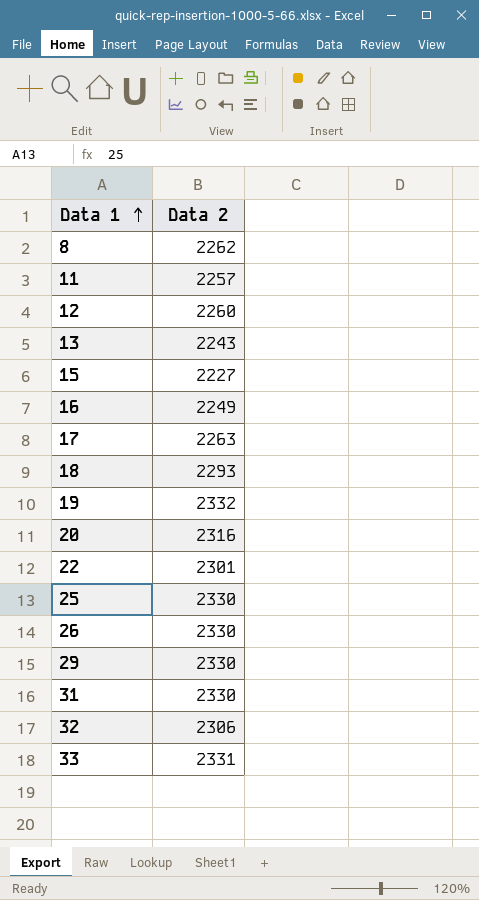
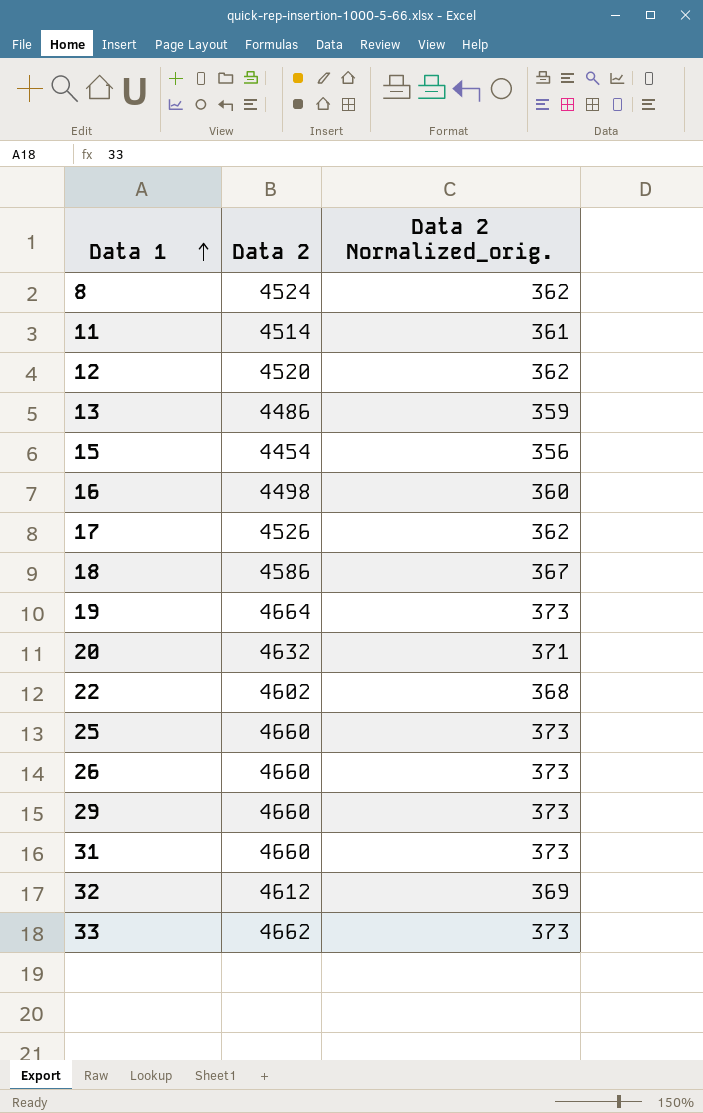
column Data 2 Normalized_orig. | formula: none -> [Data 2] * 0.08
8 | Data 2: 2262 -> 4524
11 | Data 2: 2257 -> 4514
12 | Data 2: 2260 -> 4520
13 | Data 2: 2243 -> 4486
15 | Data 2: 2227 -> 4454
16 | Data 2: 2249 -> 4498
17 | Data 2: 2263 -> 4526
18 | Data 2: 2293 -> 4586
19 | Data 2: 2332 -> 4664
20 | Data 2: 2316 -> 4632
22 | Data 2: 2301 -> 4602
25 | Data 2: 2330 -> 4660
26 | Data 2: 2330 -> 4660
29 | Data 2: 2330 -> 4660
31 | Data 2: 2330 -> 4660
32 | Data 2: 2306 -> 4612
33 | Data 2: 2331 -> 4662

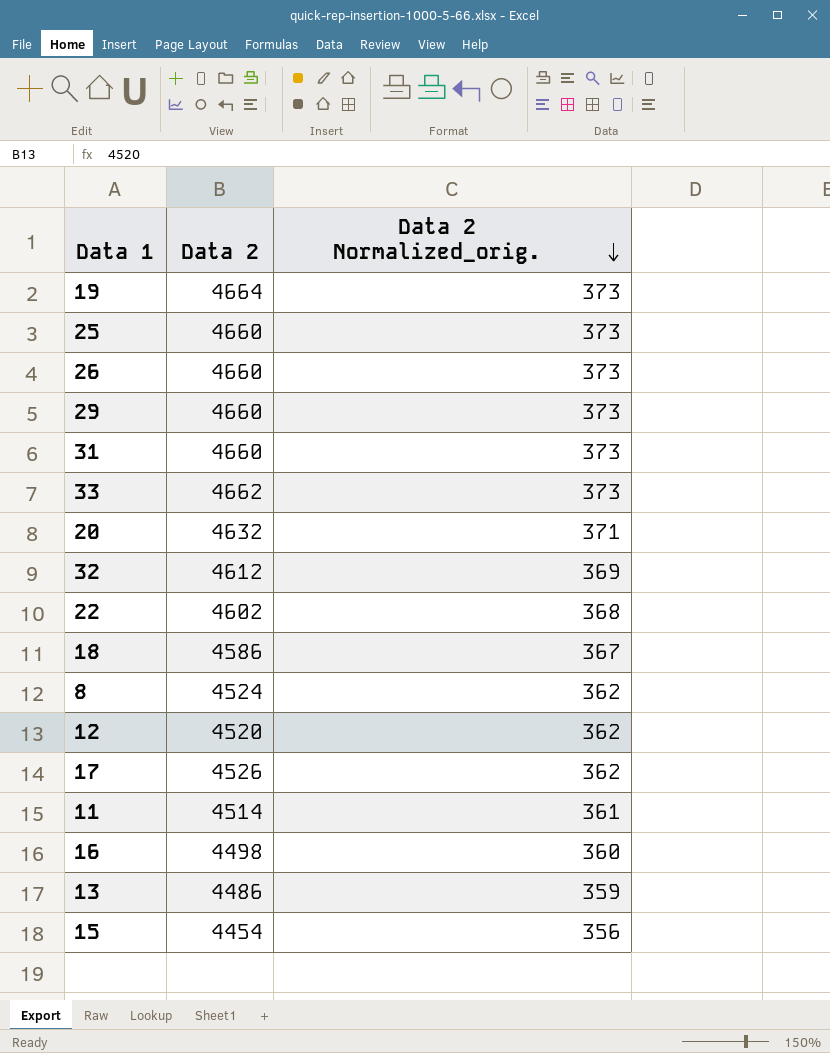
row order: Data 1 ascending -> Data 2 Normalized_orig. descending

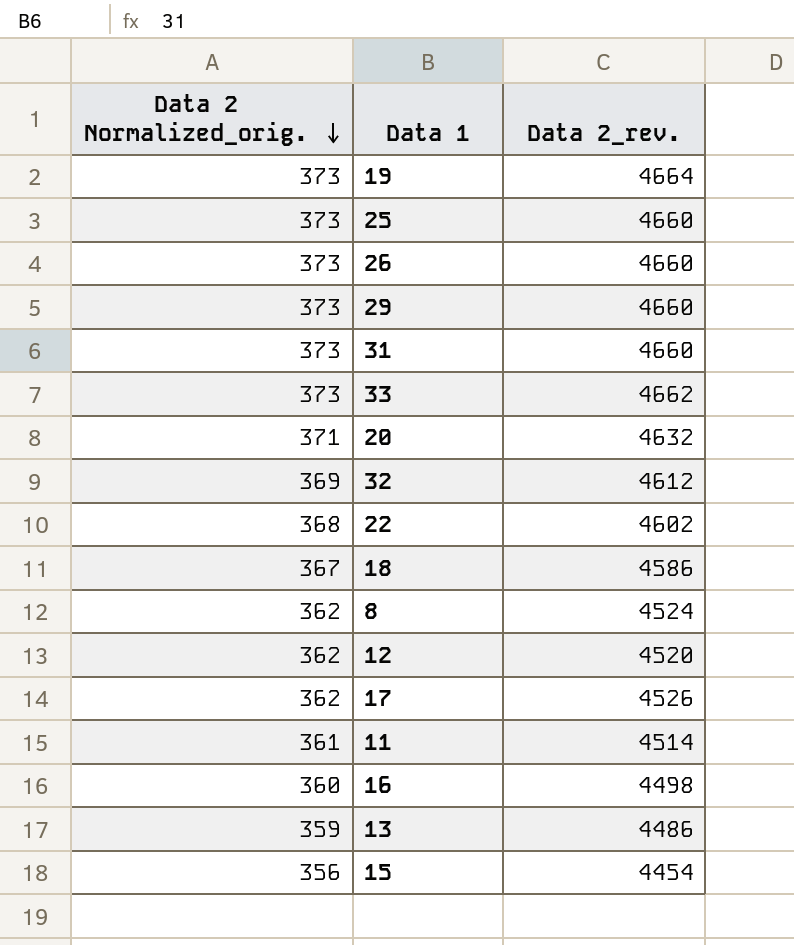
column Data 2 Normalized_orig. | position: 3 -> 1
column name: Data 2 -> Data 2_rev.

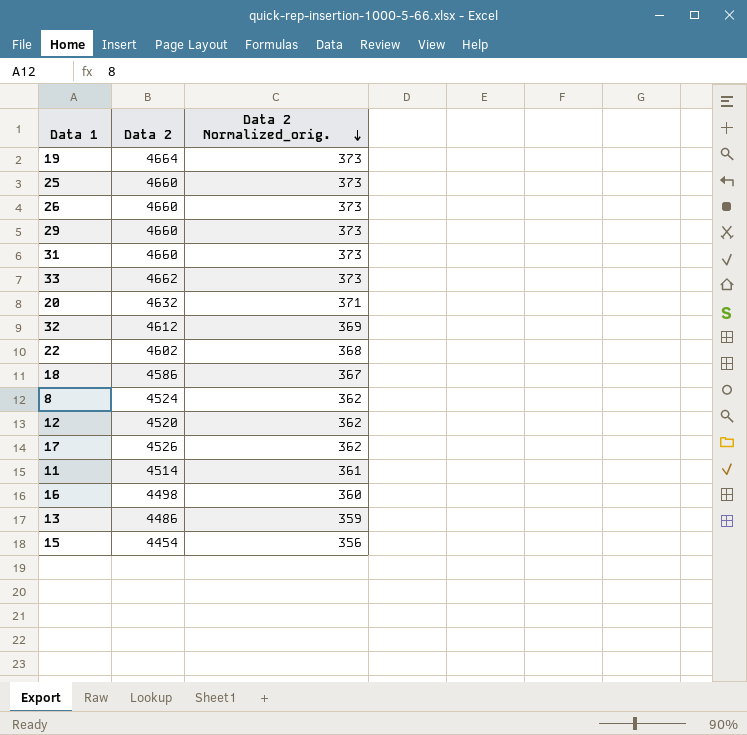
column name: Data 2_rev. -> Data 2
column Data 2 Normalized_orig. | position: 1 -> 3

